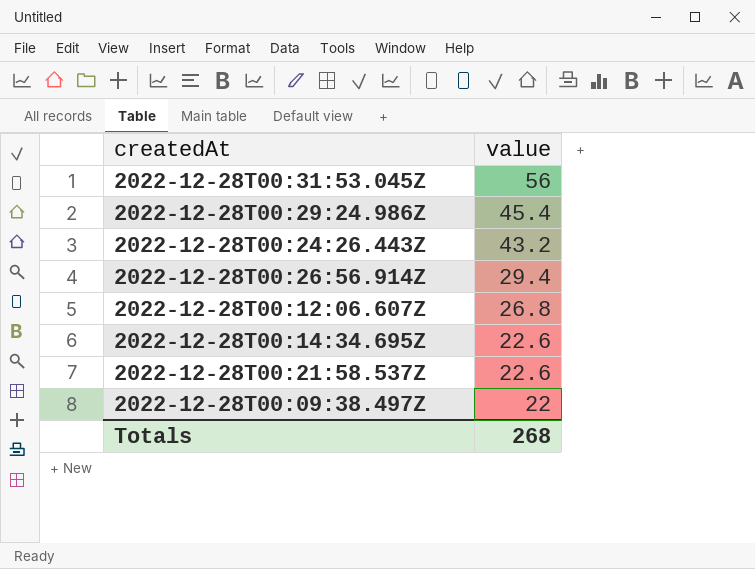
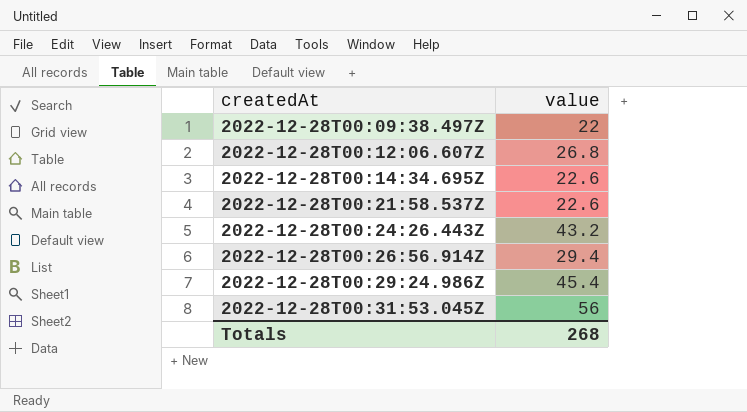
row order: value descending -> createdAt ascending

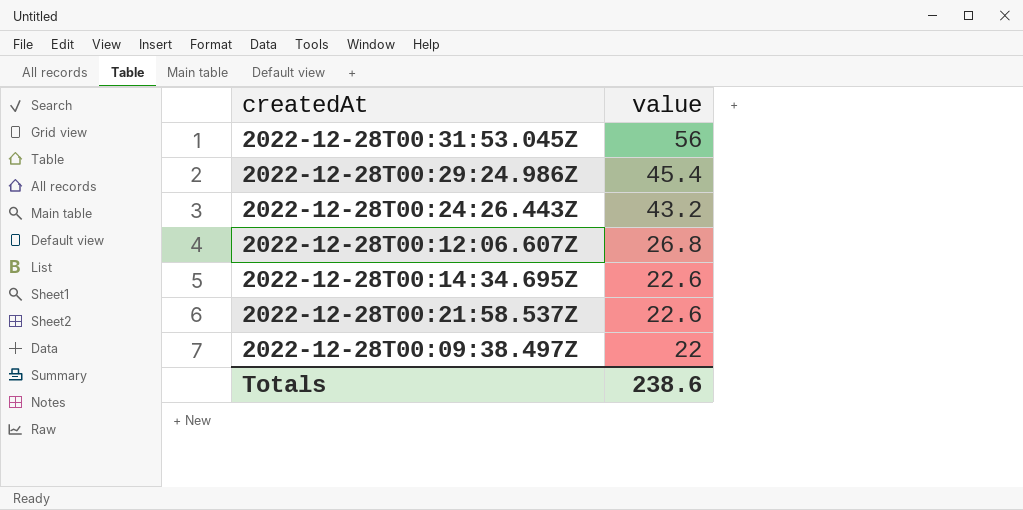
row order: createdAt ascending -> value descending
row 2022-12-28T00:26:56.914Z: 29.4 -> none
Totals | value: 268 -> 238.6

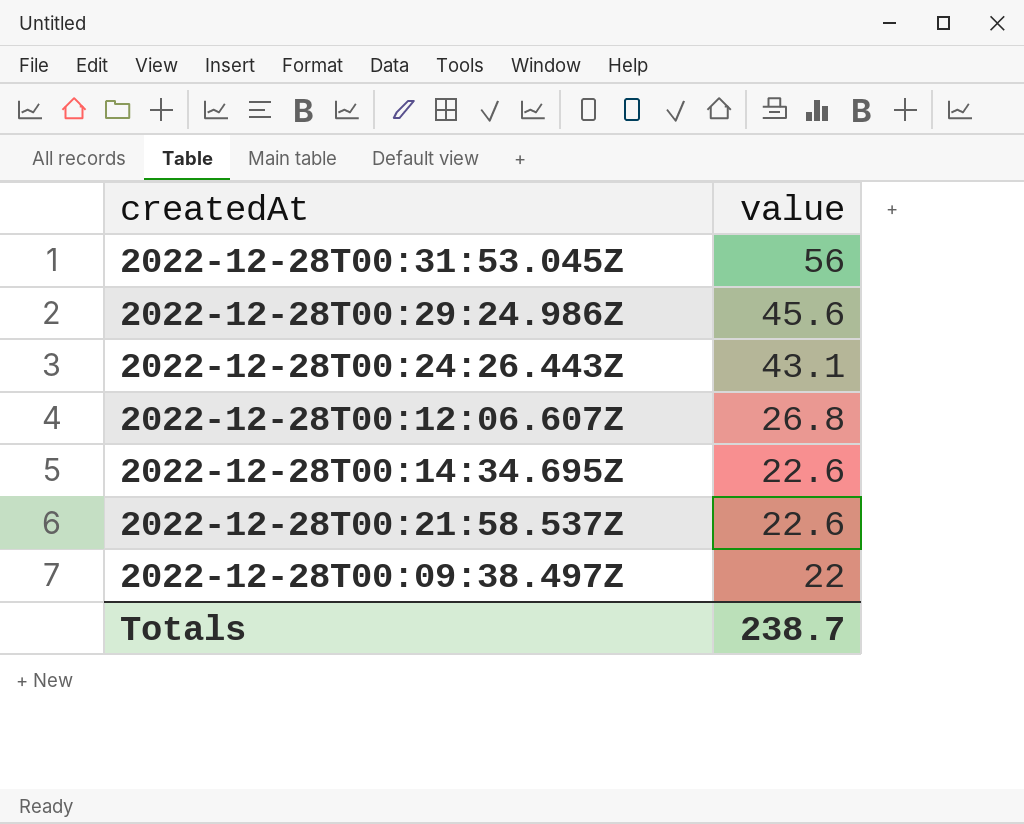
2022-12-28T00:29:24.986Z | value: 45.4 -> 45.6
2022-12-28T00:24:26.443Z | value: 43.2 -> 43.1
Totals | value: 238.6 -> 238.7

